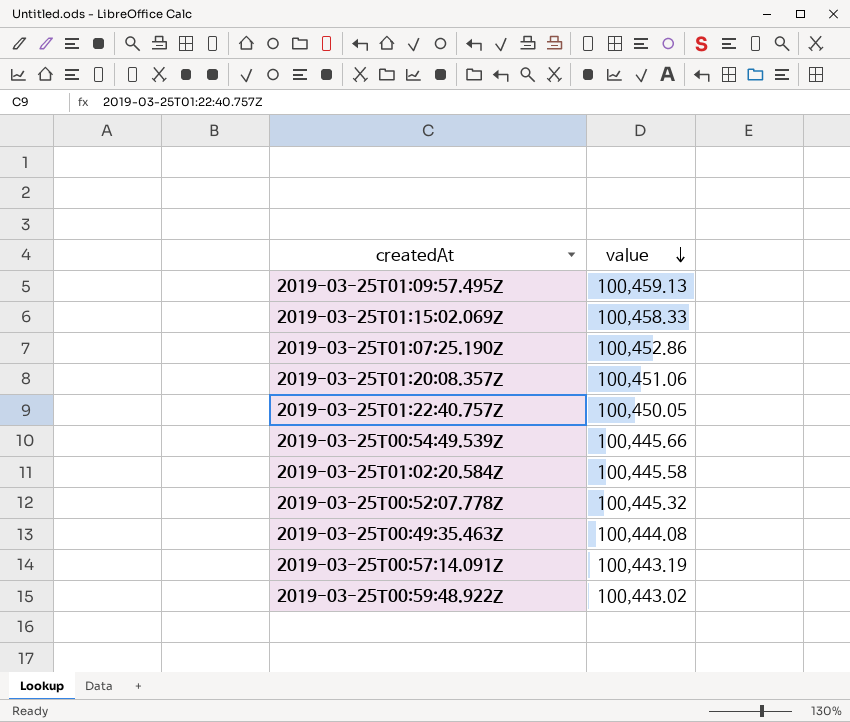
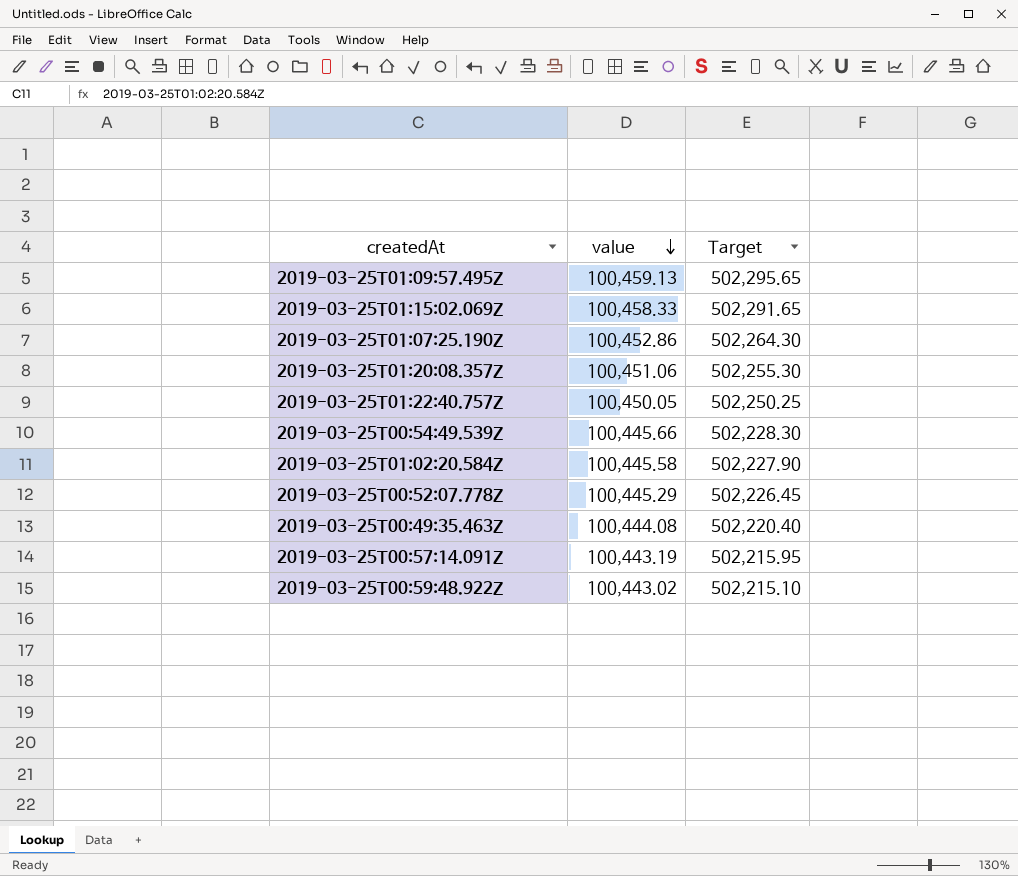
column Target | formula: none -> [value] * 5
2019-03-25T00:52:07.778Z | value: 100,445.32 -> 100,445.29

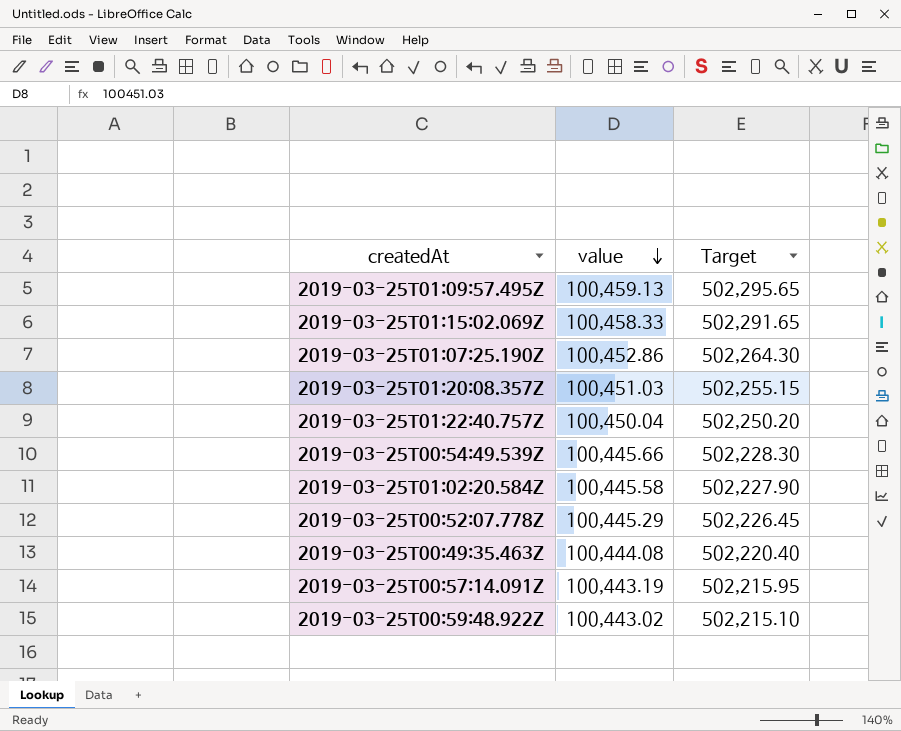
2019-03-25T01:20:08.357Z | value: 100,451.06 -> 100,451.03
2019-03-25T01:20:08.357Z | Target: 502,255.30 -> 502,255.15
2019-03-25T01:22:40.757Z | value: 100,450.05 -> 100,450.04
2019-03-25T01:22:40.757Z | Target: 502,250.25 -> 502,250.20

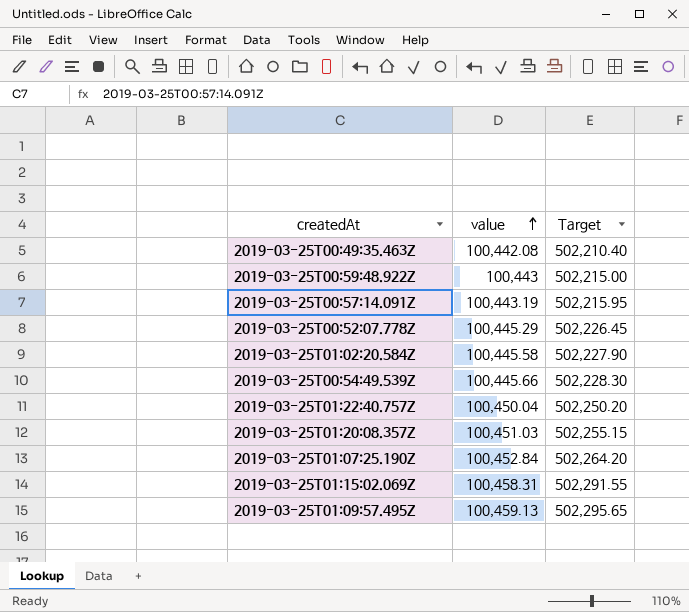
row order: value descending -> value ascending
2019-03-25T00:49:35.463Z | value: 100,444.08 -> 100,442.08
2019-03-25T00:49:35.463Z | Target: 502,220.40 -> 502,210.40
2019-03-25T00:59:48.922Z | value: 100,443.02 -> 100,443
2019-03-25T00:59:48.922Z | Target: 502,215.10 -> 502,215.00
2019-03-25T01:07:25.190Z | value: 100,452.86 -> 100,452.84
2019-03-25T01:07:25.190Z | Target: 502,264.30 -> 502,264.20
2019-03-25T01:15:02.069Z | value: 100,458.33 -> 100,458.31
2019-03-25T01:15:02.069Z | Target: 502,291.65 -> 502,291.55

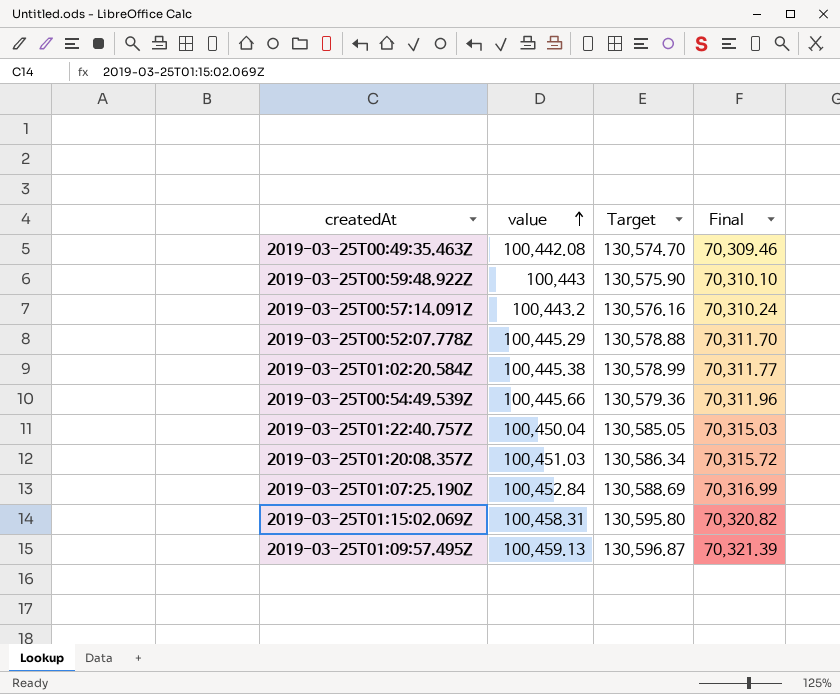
column Target | formula: [value] * 5 -> [value] * 1.3
column Final | formula: none -> [value] * 0.7
2019-03-25T00:57:14.091Z | value: 100,443.19 -> 100,443.2
2019-03-25T01:02:20.584Z | value: 100,445.58 -> 100,445.38

